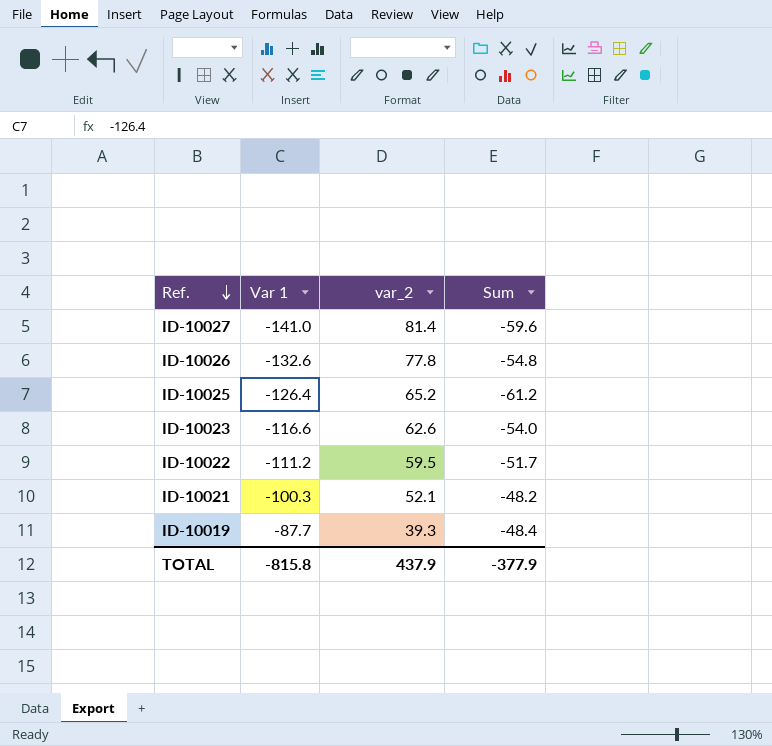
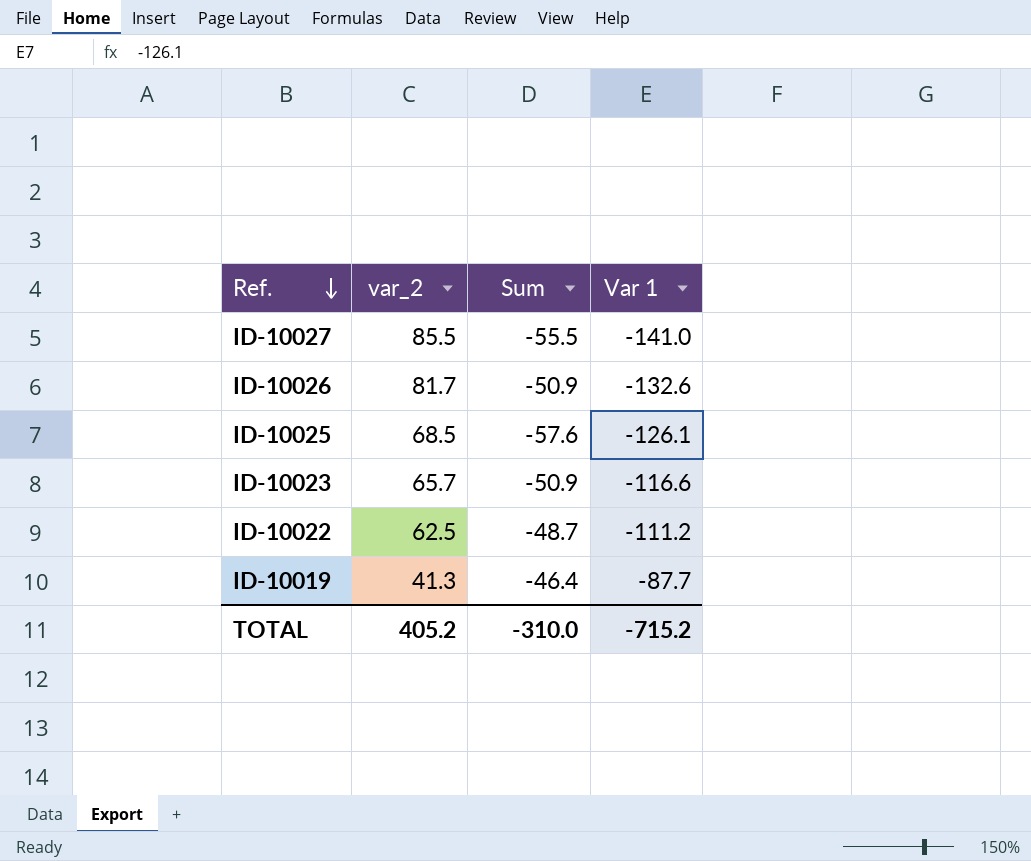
column Var 1 | position: 2 -> 4
row ID-10021: -100.3 | 52.1 | -48.2 -> none
ID-10027 | var_2: 81.4 -> 85.5
ID-10027 | Sum: -59.6 -> -55.5
ID-10026 | var_2: 77.8 -> 81.7
ID-10026 | Sum: -54.8 -> -50.9
ID-10025 | var_2: 65.2 -> 68.5
ID-10025 | Sum: -61.2 -> -57.6
ID-10025 | Var 1: -126.4 -> -126.1
ID-10023 | var_2: 62.6 -> 65.7
ID-10023 | Sum: -54.0 -> -50.9
ID-10022 | var_2: 59.5 -> 62.5
ID-10022 | Sum: -51.7 -> -48.7
ID-10019 | var_2: 39.3 -> 41.3
ID-10019 | Sum: -48.4 -> -46.4
TOTAL | var_2: 437.9 -> 405.2
TOTAL | Sum: -377.9 -> -310.0
TOTAL | Var 1: -815.8 -> -715.2

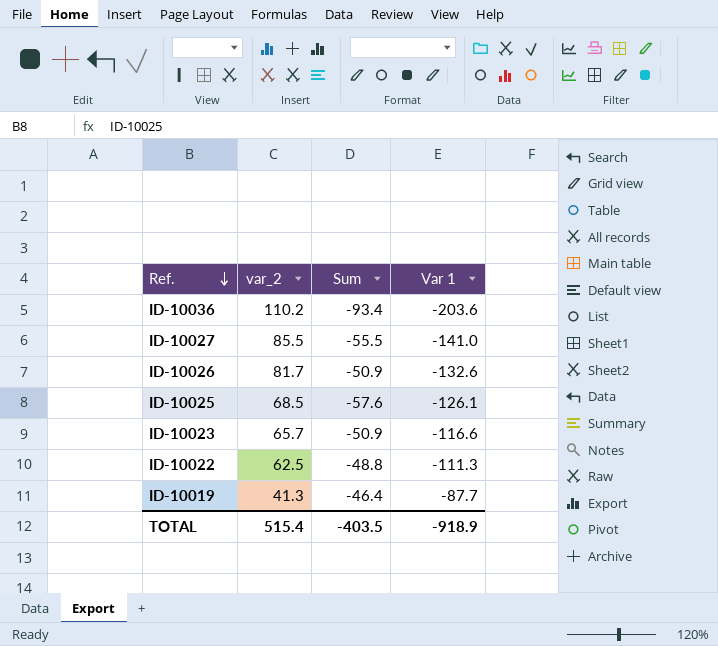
row ID-10036: none -> 110.2 | -93.4 | -203.6
ID-10022 | Sum: -48.7 -> -48.8
ID-10022 | Var 1: -111.2 -> -111.3
TOTAL | var_2: 405.2 -> 515.4
TOTAL | Sum: -310.0 -> -403.5
TOTAL | Var 1: -715.2 -> -918.9

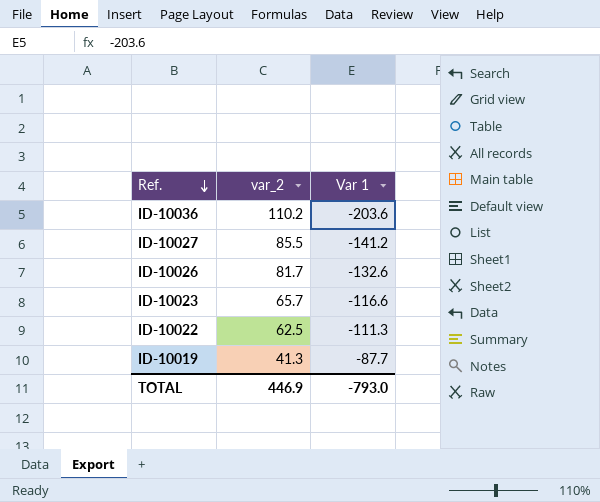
column Sum | formula: [var_2] + [Var 1] -> none
row ID-10025: 68.5 | -57.6 | -126.1 -> none
ID-10027 | Var 1: -141.0 -> -141.2
TOTAL | var_2: 515.4 -> 446.9
TOTAL | Var 1: -918.9 -> -793.0

